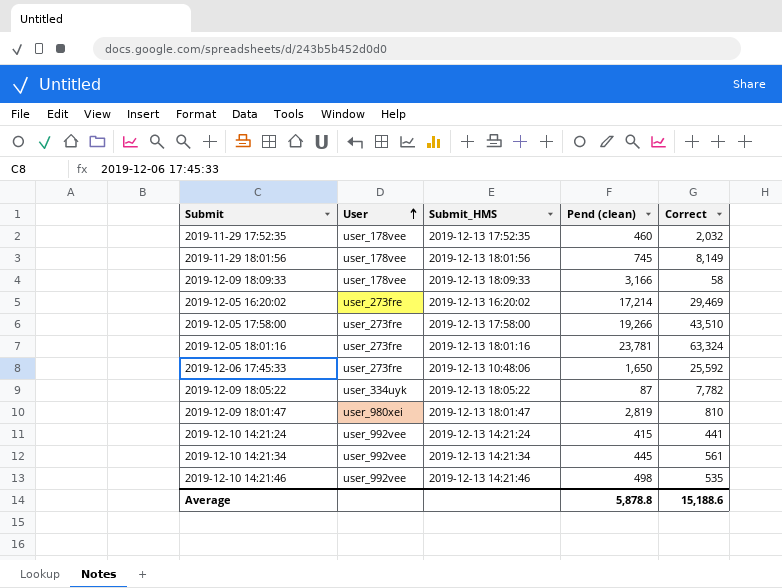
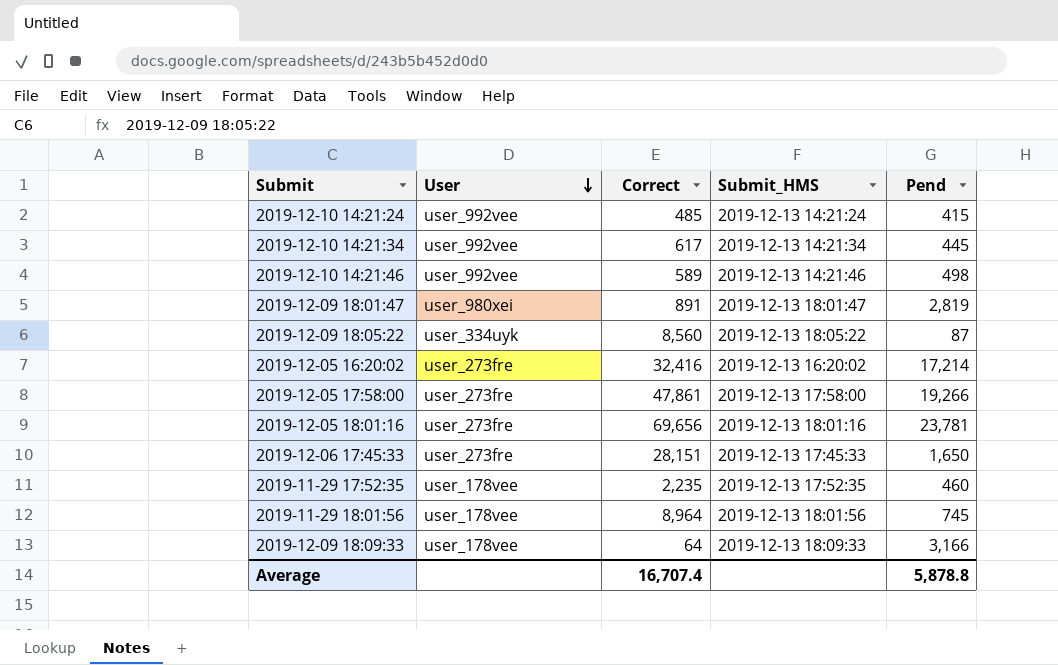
row order: User ascending -> User descending
column Correct | position: 5 -> 3
column name: Pend (clean) -> Pend
2019-12-10 14:21:24 | Correct: 441 -> 485
2019-12-10 14:21:34 | Correct: 561 -> 617
2019-12-10 14:21:46 | Correct: 535 -> 589
2019-12-09 18:01:47 | Correct: 810 -> 891
2019-12-09 18:05:22 | Correct: 7,782 -> 8,560
2019-12-05 16:20:02 | Correct: 29,469 -> 32,416
2019-12-05 17:58:00 | Correct: 43,510 -> 47,861
2019-12-05 18:01:16 | Correct: 63,324 -> 69,656
2019-12-06 17:45:33 | Correct: 25,592 -> 28,151
2019-12-06 17:45:33 | Submit_HMS: 2019-12-13 10:48:06 -> 2019-12-13 17:45:33
2019-11-29 17:52:35 | Correct: 2,032 -> 2,235
2019-11-29 18:01:56 | Correct: 8,149 -> 8,964
2019-12-09 18:09:33 | Correct: 58 -> 64
Average | Correct: 15,188.6 -> 16,707.4

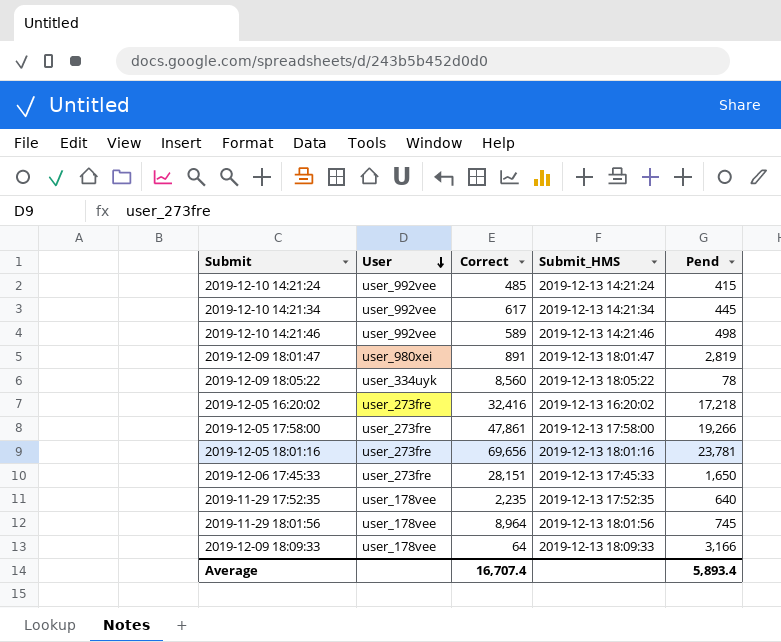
2019-12-09 18:05:22 | Pend: 87 -> 78
2019-12-05 16:20:02 | Pend: 17,214 -> 17,218
2019-11-29 17:52:35 | Pend: 460 -> 640
Average | Pend: 5,878.8 -> 5,893.4

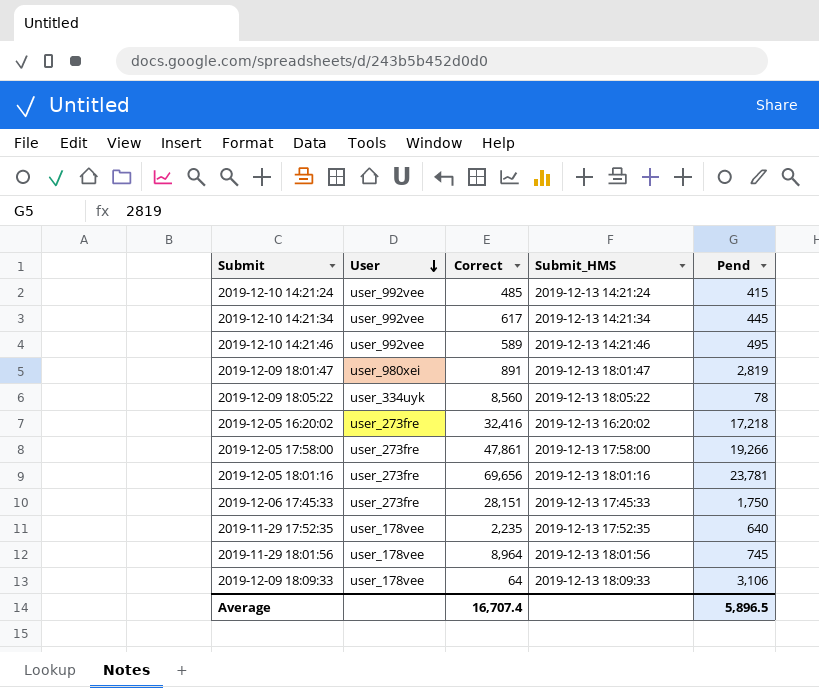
2019-12-10 14:21:46 | Pend: 498 -> 495
2019-12-06 17:45:33 | Pend: 1,650 -> 1,750
2019-12-09 18:09:33 | Pend: 3,166 -> 3,106
Average | Pend: 5,893.4 -> 5,896.5

